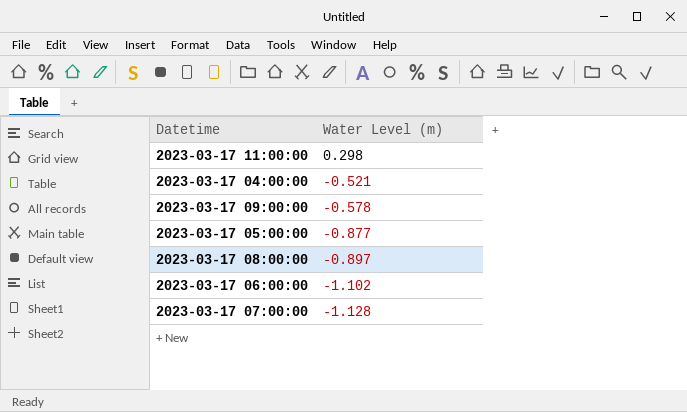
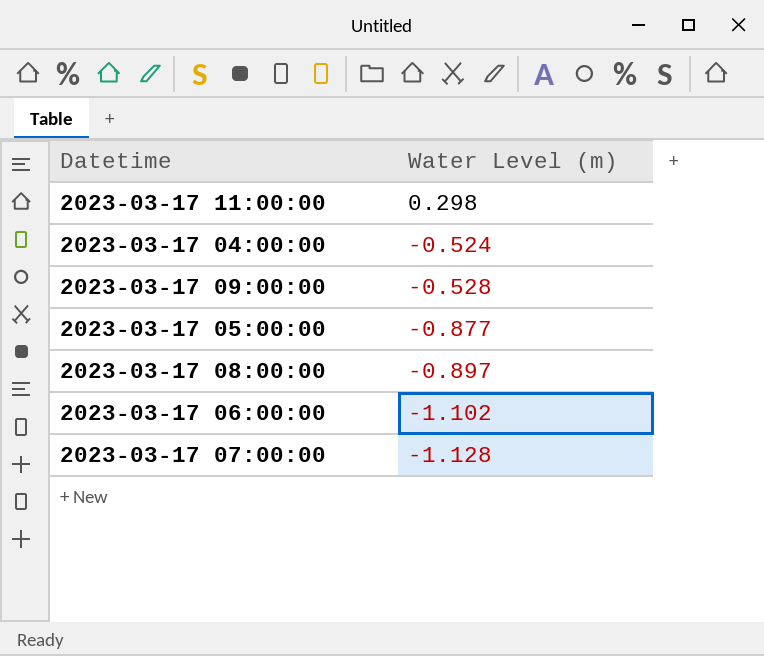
2023-03-17 04:00:00 | Water Level (m): -0.521 -> -0.524
2023-03-17 09:00:00 | Water Level (m): -0.578 -> -0.528

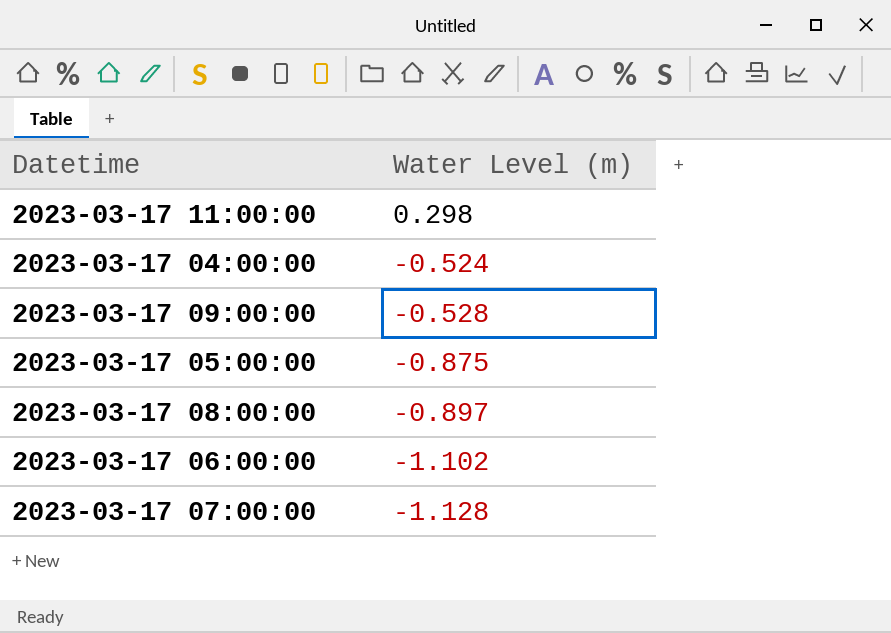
2023-03-17 05:00:00 | Water Level (m): -0.877 -> -0.875

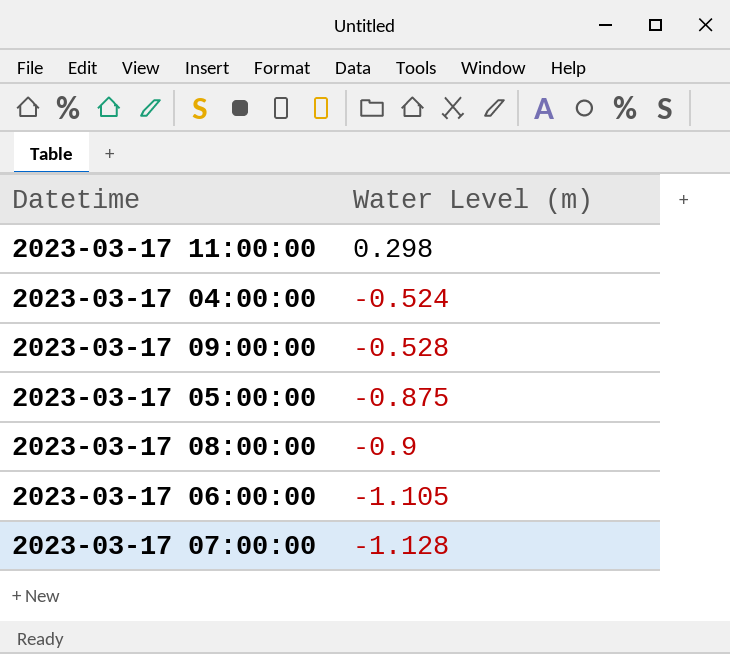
2023-03-17 08:00:00 | Water Level (m): -0.897 -> -0.9
2023-03-17 06:00:00 | Water Level (m): -1.102 -> -1.105

